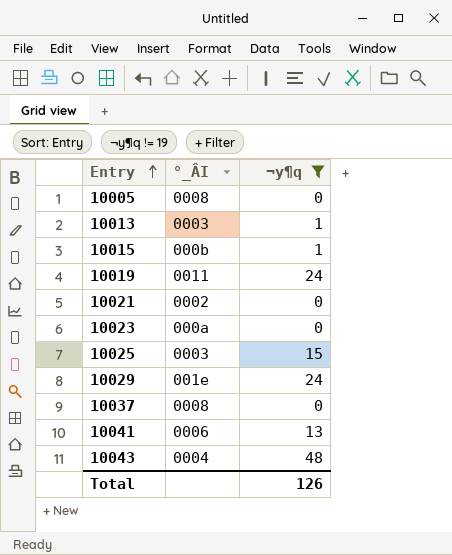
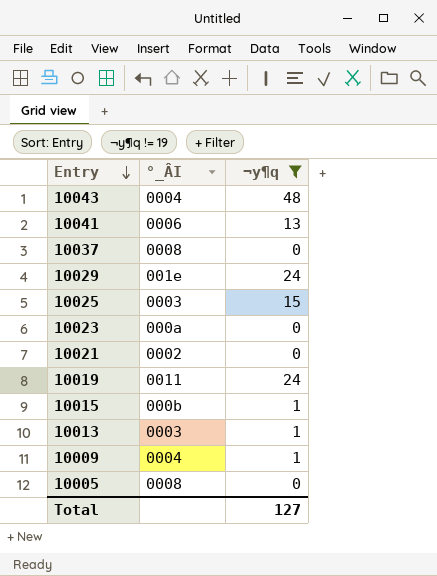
row order: Entry ascending -> Entry descending
row 10009: none -> 0004 | 1
Total | ¬y¶q: 126 -> 127

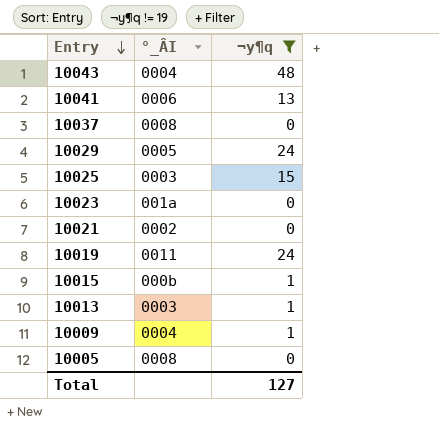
10029 | °_ÂI: 001e -> 0005
10023 | °_ÂI: 000a -> 001a

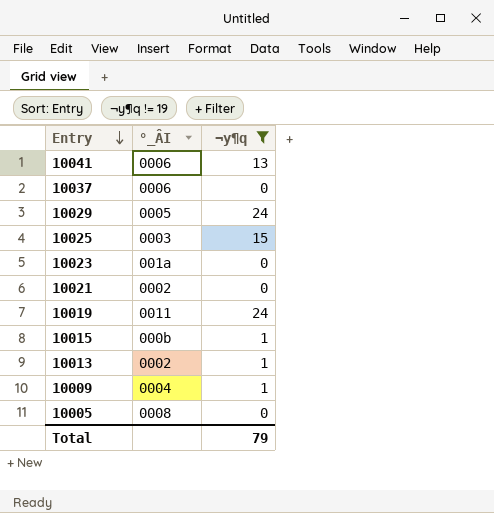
row 10043: 0004 | 48 -> none
10037 | °_ÂI: 0008 -> 0006
10013 | °_ÂI: 0003 -> 0002
Total | ¬y¶q: 127 -> 79

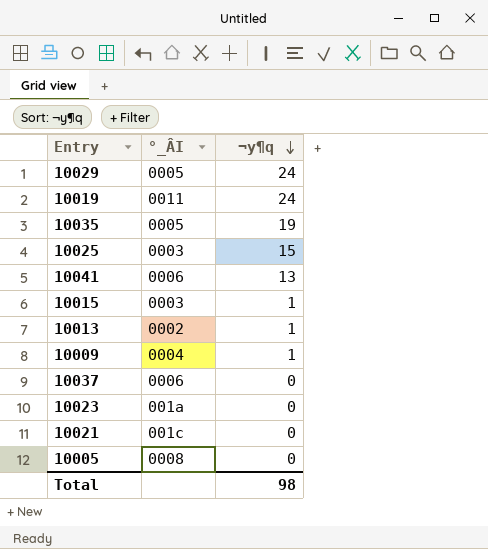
filter: ¬y¶q != 19 -> none
row order: Entry descending -> ¬y¶q descending
10015 | °_ÂI: 000b -> 0003
10021 | °_ÂI: 0002 -> 001c
Total | ¬y¶q: 79 -> 98

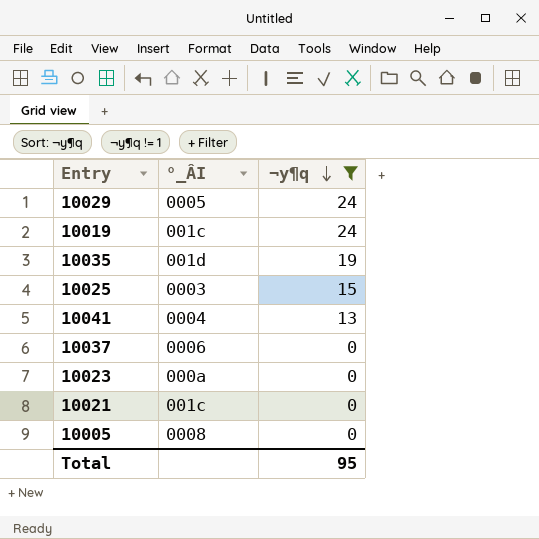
filter: none -> ¬y¶q != 1
10019 | °_ÂI: 0011 -> 001c
10035 | °_ÂI: 0005 -> 001d
10041 | °_ÂI: 0006 -> 0004
10023 | °_ÂI: 001a -> 000a
Total | ¬y¶q: 98 -> 95

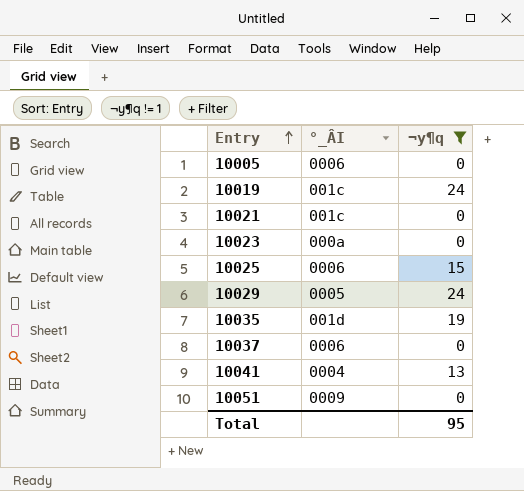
row order: ¬y¶q descending -> Entry ascending
10005 | °_ÂI: 0008 -> 0006
10025 | °_ÂI: 0003 -> 0006
row 10051: none -> 0009 | 0

